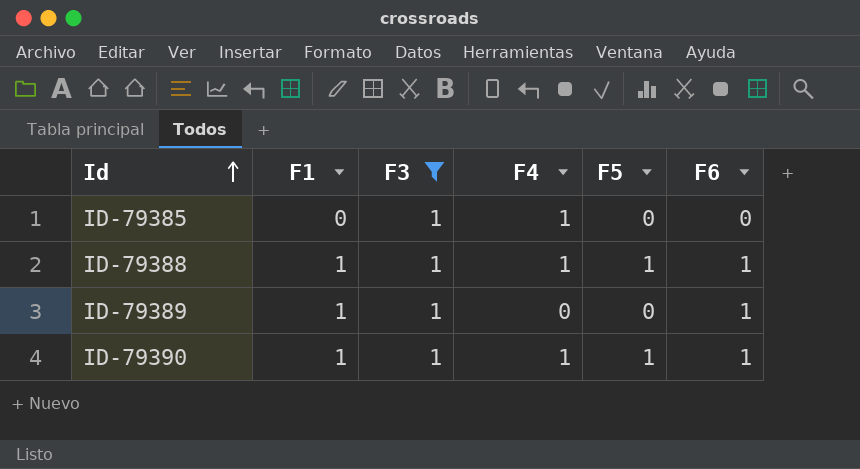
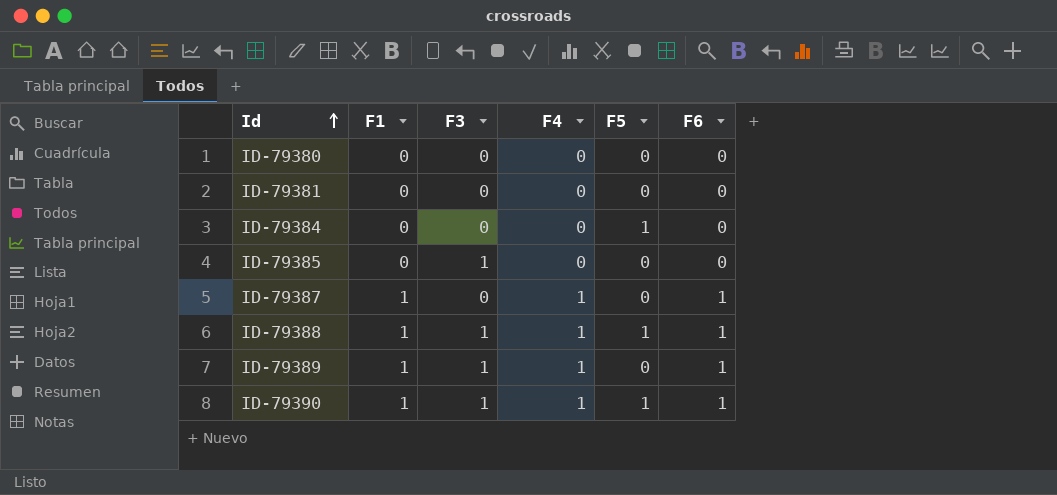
filter: F3 = 1 -> none
ID-79385 | F4: 1 -> 0
ID-79389 | F4: 0 -> 1

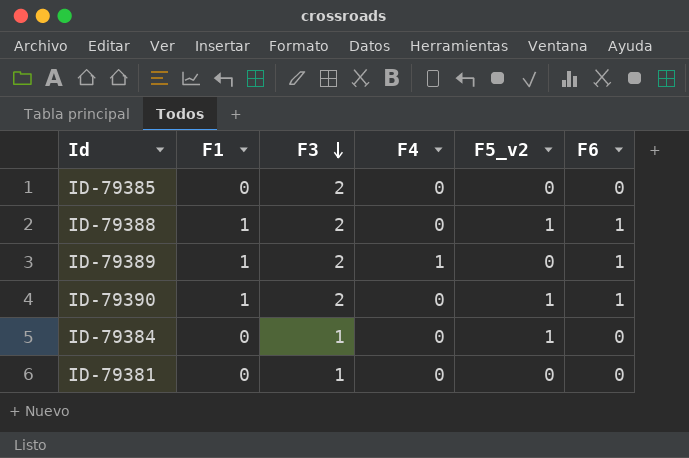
row order: Id ascending -> F3 descending
column name: F5 -> F5_v2
row ID-79380: 0 | 0 | 0 | 0 | 0 -> none
row ID-79387: 1 | 0 | 1 | 0 | 1 -> none
ID-79385 | F3: 1 -> 2
ID-79388 | F3: 1 -> 2
ID-79388 | F4: 1 -> 0
ID-79389 | F3: 1 -> 2
ID-79390 | F3: 1 -> 2
ID-79390 | F4: 1 -> 0
ID-79384 | F3: 0 -> 1
ID-79381 | F3: 0 -> 1

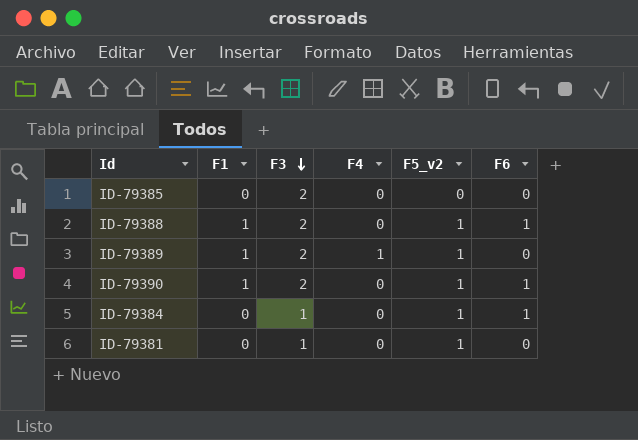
ID-79389 | F5_v2: 0 -> 1
ID-79389 | F6: 1 -> 0
ID-79384 | F6: 0 -> 1
ID-79381 | F5_v2: 0 -> 1

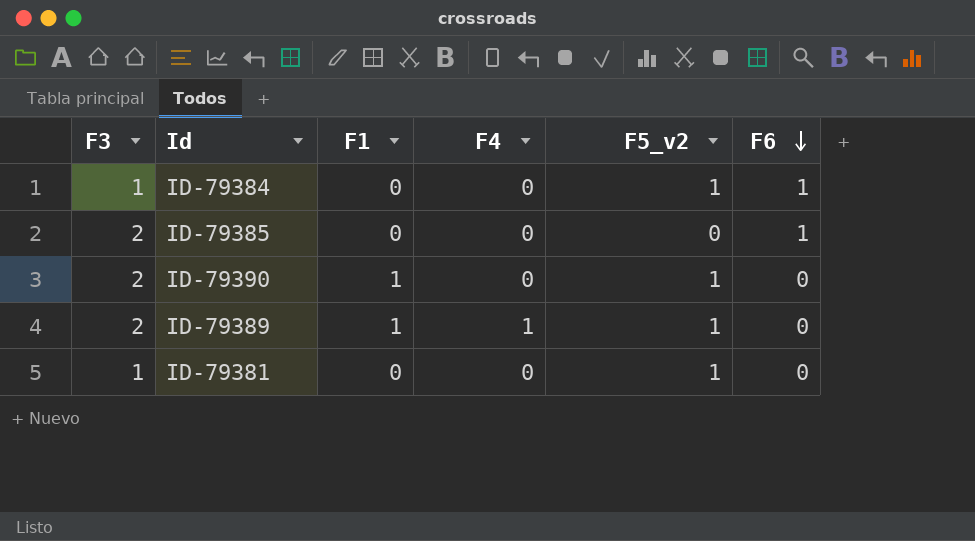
row order: F3 descending -> F6 descending
column F3 | position: 3 -> 1
row ID-79388: 1 | 2 | 0 | 1 | 1 -> none
ID-79385 | F6: 0 -> 1
ID-79390 | F6: 1 -> 0

